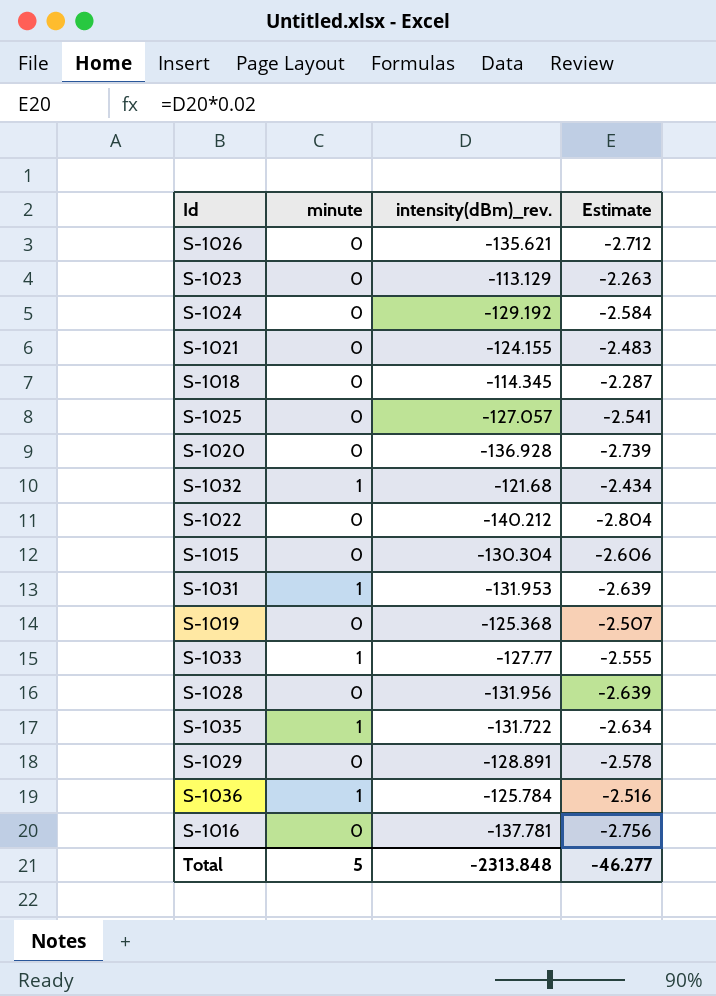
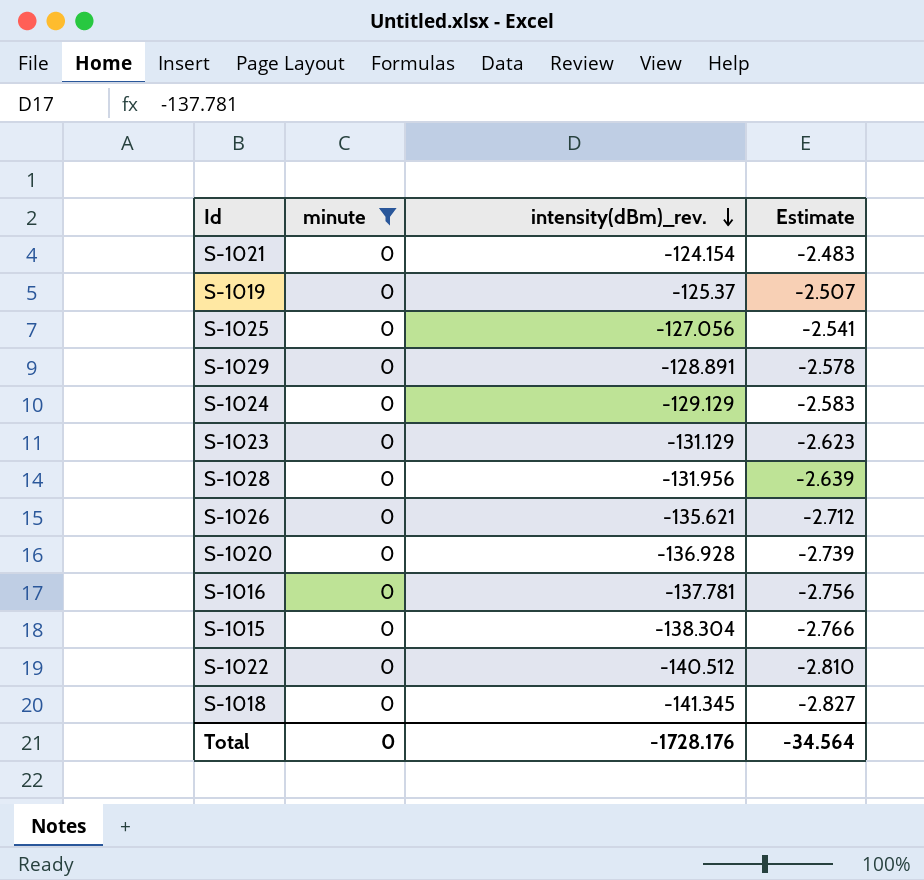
filter: none -> minute = 0
row order: none -> intensity(dBm)_rev. descending
S-1021 | intensity(dBm)_rev.: -124.155 -> -124.154
S-1019 | intensity(dBm)_rev.: -125.368 -> -125.37
S-1025 | intensity(dBm)_rev.: -127.057 -> -127.056
S-1024 | intensity(dBm)_rev.: -129.192 -> -129.129
S-1024 | Estimate: -2.584 -> -2.583
S-1023 | intensity(dBm)_rev.: -113.129 -> -131.129
S-1023 | Estimate: -2.263 -> -2.623
S-1015 | intensity(dBm)_rev.: -130.304 -> -138.304
S-1015 | Estimate: -2.606 -> -2.766
S-1022 | intensity(dBm)_rev.: -140.212 -> -140.512
S-1022 | Estimate: -2.804 -> -2.810
S-1018 | intensity(dBm)_rev.: -114.345 -> -141.345
S-1018 | Estimate: -2.287 -> -2.827
Total | minute: 5 -> 0
Total | intensity(dBm)_rev.: -2313.848 -> -1728.176
Total | Estimate: -46.277 -> -34.564

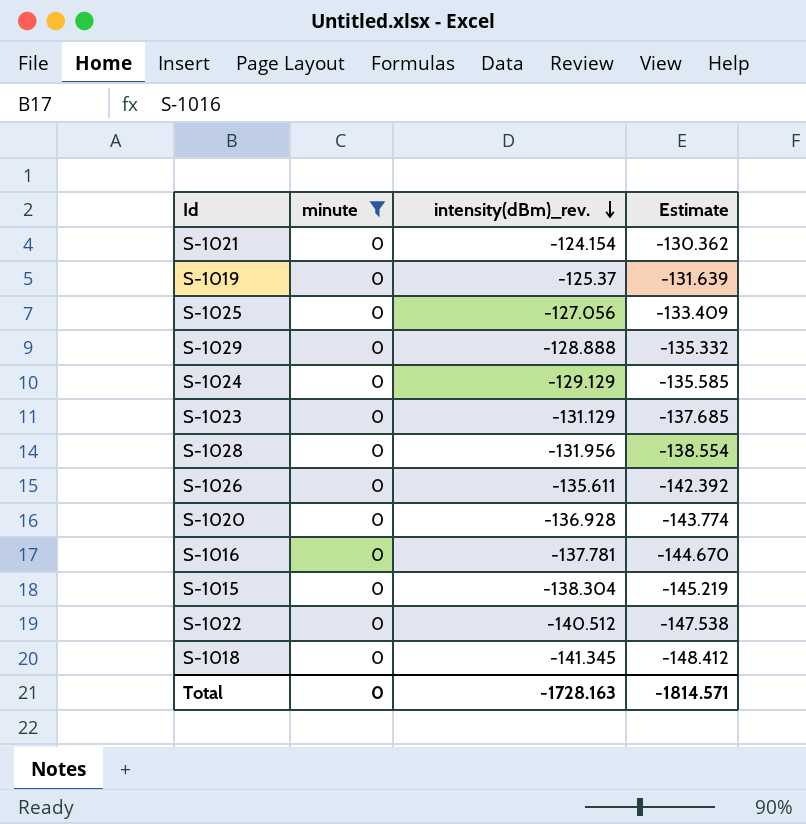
column Estimate | formula: [intensity(dBm)_rev.] * 0.02 -> [intensity(dBm)_rev.] * 1.05
S-1029 | intensity(dBm)_rev.: -128.891 -> -128.888
S-1026 | intensity(dBm)_rev.: -135.621 -> -135.611
Total | intensity(dBm)_rev.: -1728.176 -> -1728.163
Total | Estimate: -34.564 -> -1814.571

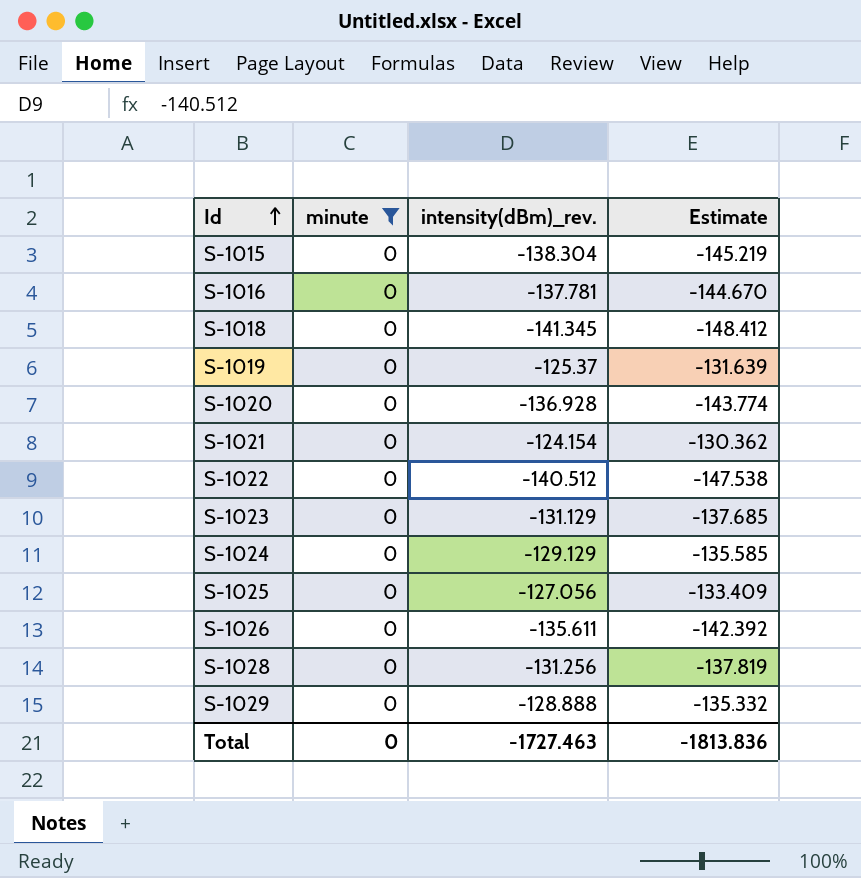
row order: intensity(dBm)_rev. descending -> Id ascending
S-1028 | intensity(dBm)_rev.: -131.956 -> -131.256
S-1028 | Estimate: -138.554 -> -137.819
Total | intensity(dBm)_rev.: -1728.163 -> -1727.463
Total | Estimate: -1814.571 -> -1813.836

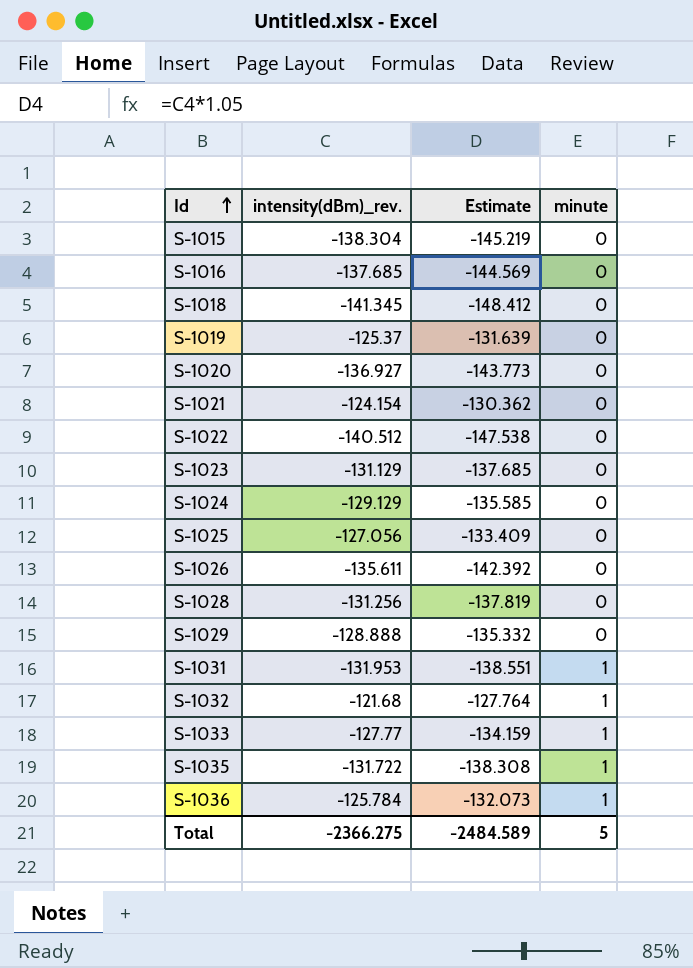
filter: minute = 0 -> none
column minute | position: 2 -> 4
S-1016 | intensity(dBm)_rev.: -137.781 -> -137.685
S-1016 | Estimate: -144.670 -> -144.569
S-1020 | intensity(dBm)_rev.: -136.928 -> -136.927
S-1020 | Estimate: -143.774 -> -143.773
Total | intensity(dBm)_rev.: -1727.463 -> -2366.275
Total | Estimate: -1813.836 -> -2484.589
Total | minute: 0 -> 5

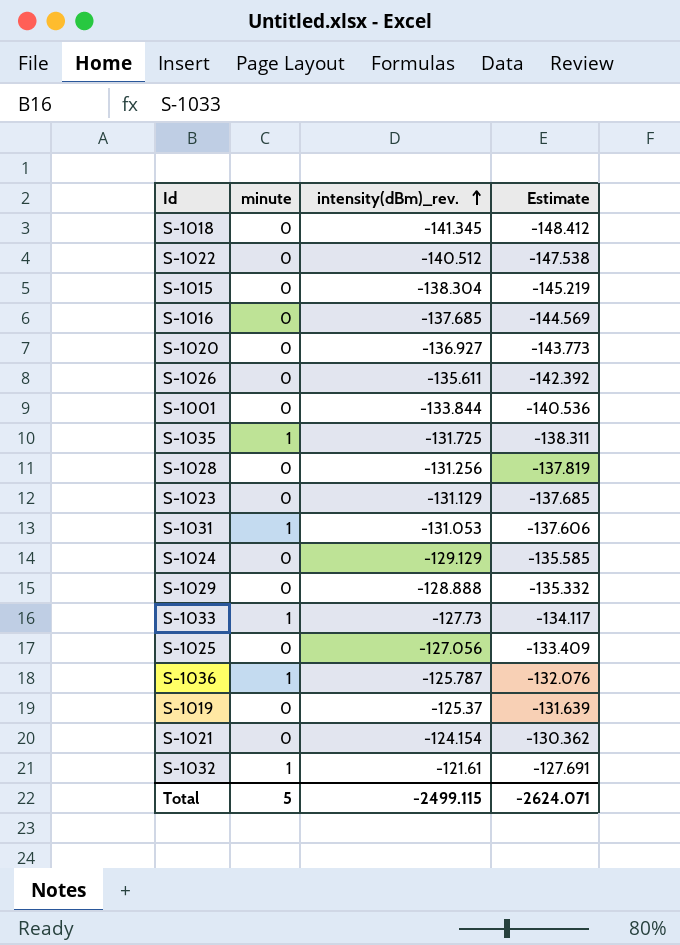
row order: Id ascending -> intensity(dBm)_rev. ascending
column minute | position: 4 -> 2
row S-1001: none -> 0 | -133.844 | -140.536
S-1035 | intensity(dBm)_rev.: -131.722 -> -131.725
S-1035 | Estimate: -138.308 -> -138.311
S-1031 | intensity(dBm)_rev.: -131.953 -> -131.053
S-1031 | Estimate: -138.551 -> -137.606
S-1033 | intensity(dBm)_rev.: -127.77 -> -127.73
S-1033 | Estimate: -134.159 -> -134.117
S-1036 | intensity(dBm)_rev.: -125.784 -> -125.787
S-1036 | Estimate: -132.073 -> -132.076
S-1032 | intensity(dBm)_rev.: -121.68 -> -121.61
S-1032 | Estimate: -127.764 -> -127.691
Total | intensity(dBm)_rev.: -2366.275 -> -2499.115
Total | Estimate: -2484.589 -> -2624.071

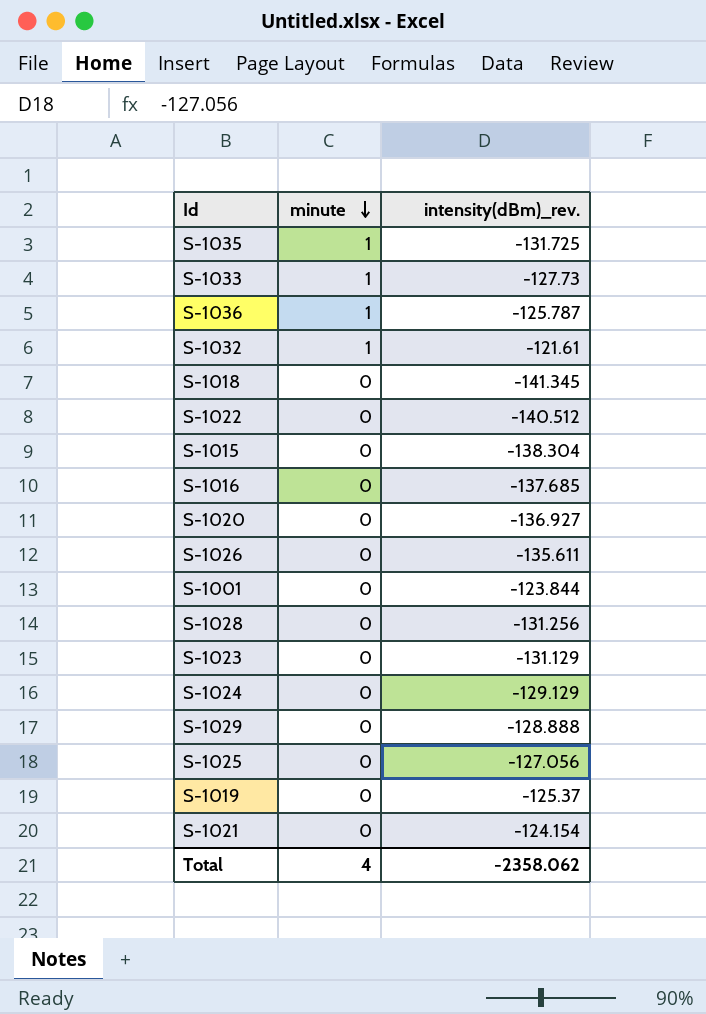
row order: intensity(dBm)_rev. ascending -> minute descending
column Estimate | formula: [intensity(dBm)_rev.] * 1.05 -> none
row S-1031: 1 | -131.053 | -137.606 -> none
S-1001 | intensity(dBm)_rev.: -133.844 -> -123.844
Total | minute: 5 -> 4
Total | intensity(dBm)_rev.: -2499.115 -> -2358.062

